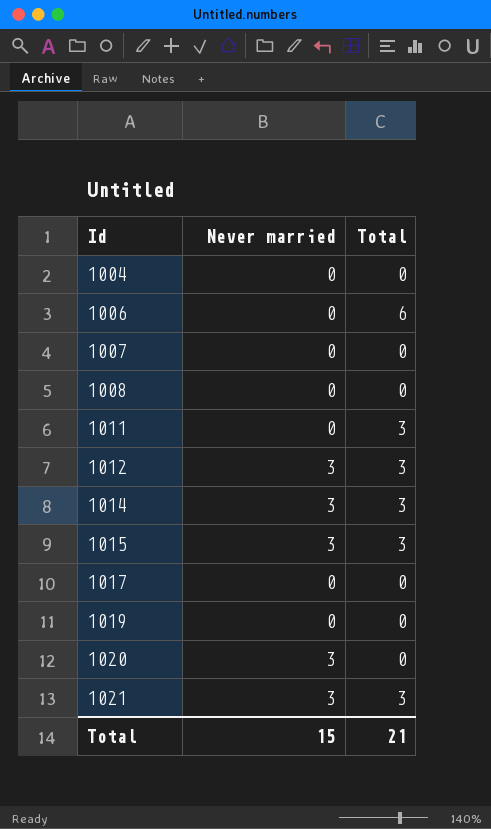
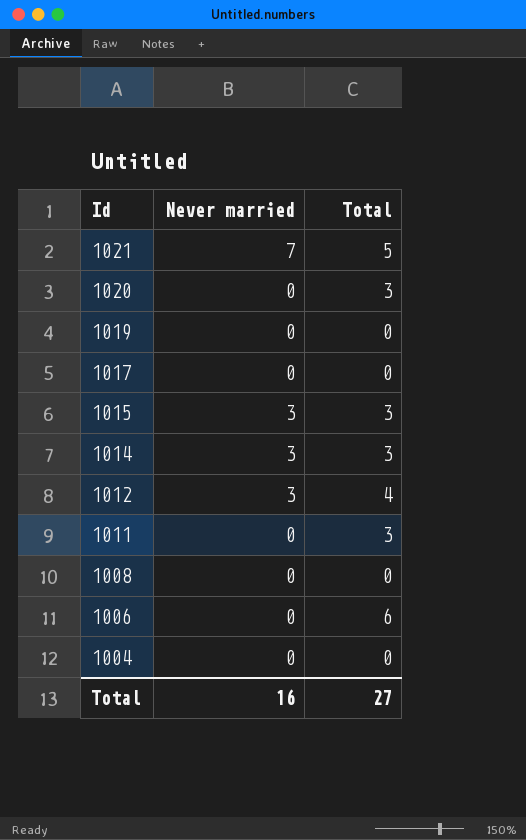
row order: Id ascending -> Id descending
row 1007: 0 | 0 -> none
1021 | Never married: 3 -> 7
1021 | Total: 3 -> 5
1020 | Never married: 3 -> 0
1020 | Total: 0 -> 3
1012 | Total: 3 -> 4
Total | Never married: 15 -> 16
Total | Total: 21 -> 27

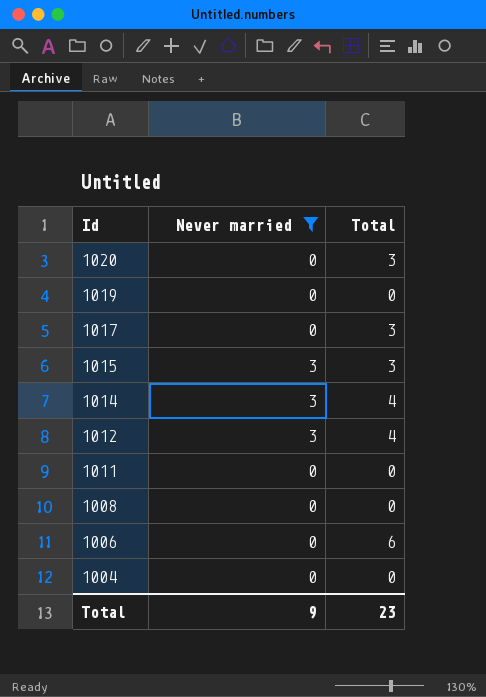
filter: none -> Never married != 7
1017 | Total: 0 -> 3
1014 | Total: 3 -> 4
1011 | Total: 3 -> 0
Total | Never married: 16 -> 9
Total | Total: 27 -> 23

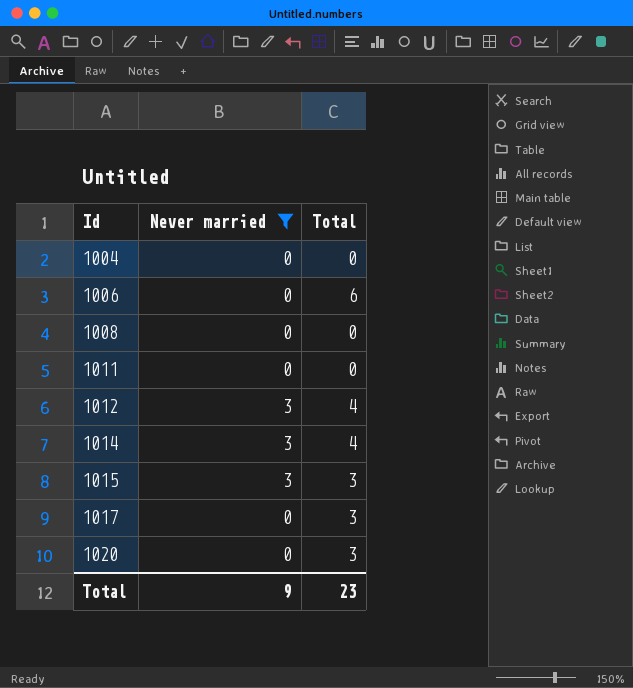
row order: Id descending -> Id ascending
row 1019: 0 | 0 -> none

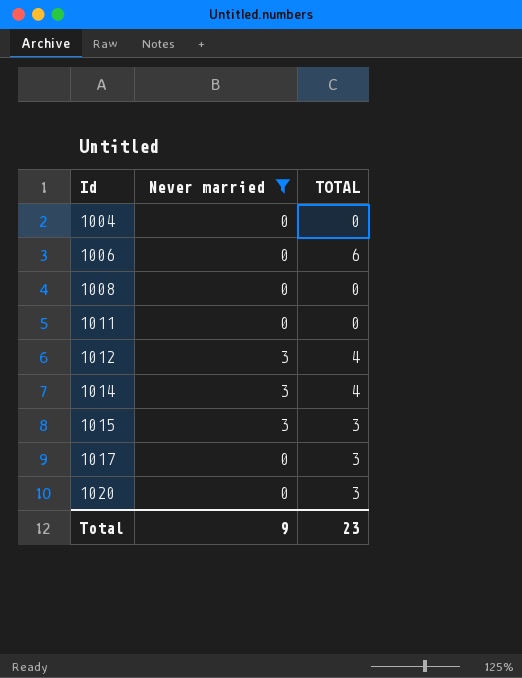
column name: Total -> TOTAL

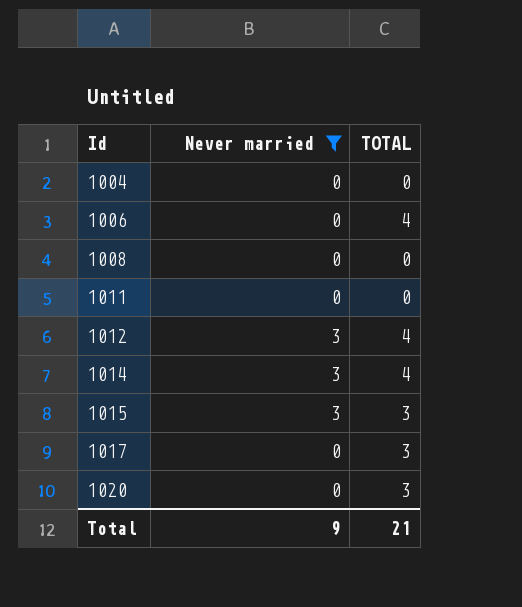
1006 | TOTAL: 6 -> 4
Total | TOTAL: 23 -> 21

